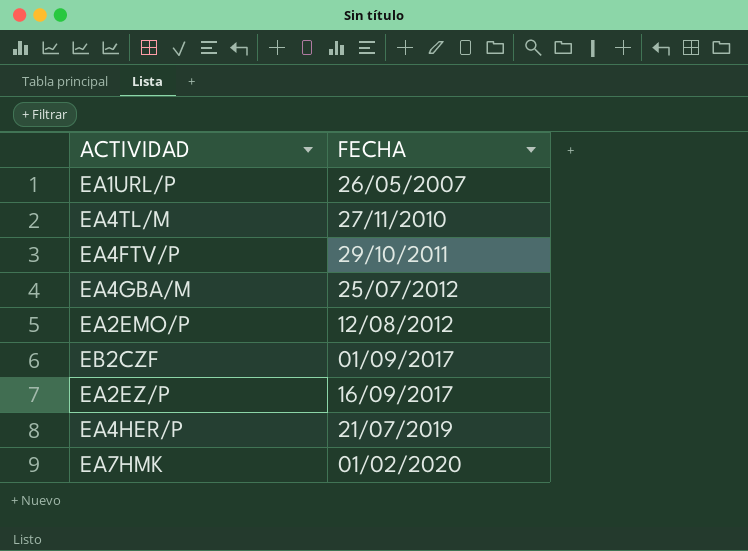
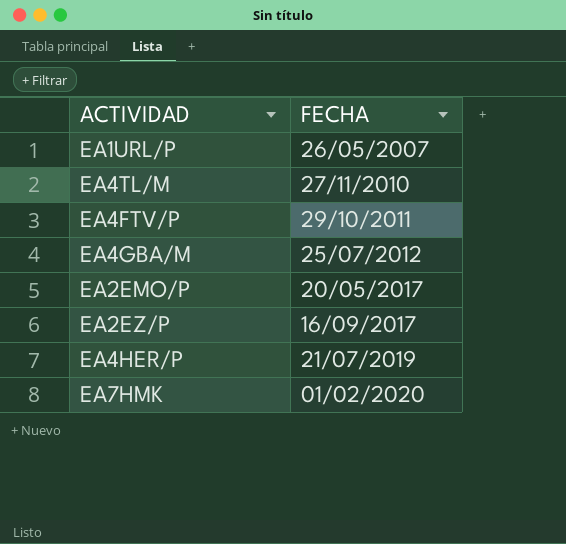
row EB2CZF: 01/09/2017 -> none
EA2EMO/P | FECHA: 12/08/2012 -> 20/05/2017

